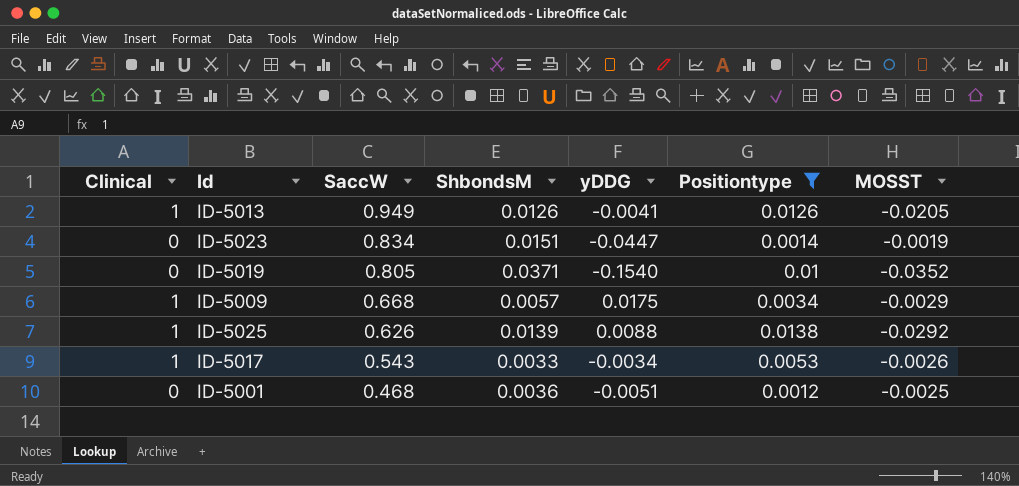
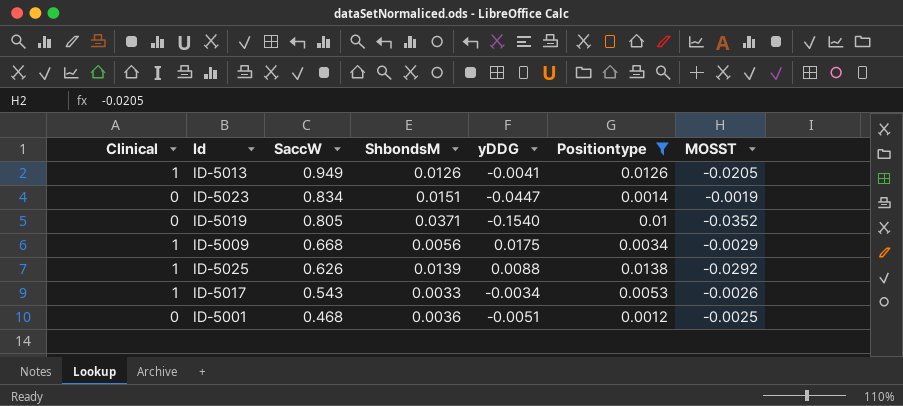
ID-5009 | ShbondsM: 0.0057 -> 0.0056

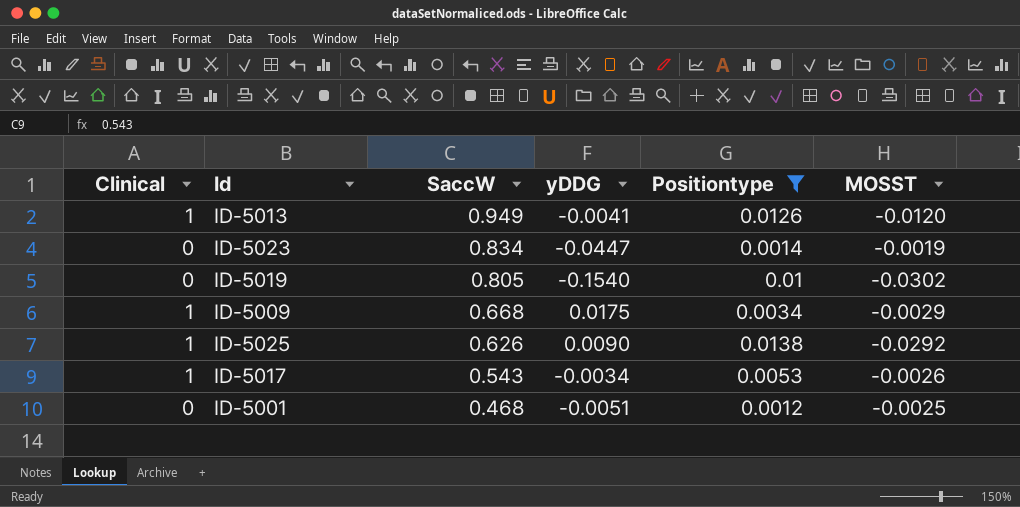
column ShbondsM | position: 4 -> none
ID-5013 | MOSST: -0.0205 -> -0.0120
ID-5019 | MOSST: -0.0352 -> -0.0302
ID-5025 | yDDG: 0.0088 -> 0.0090

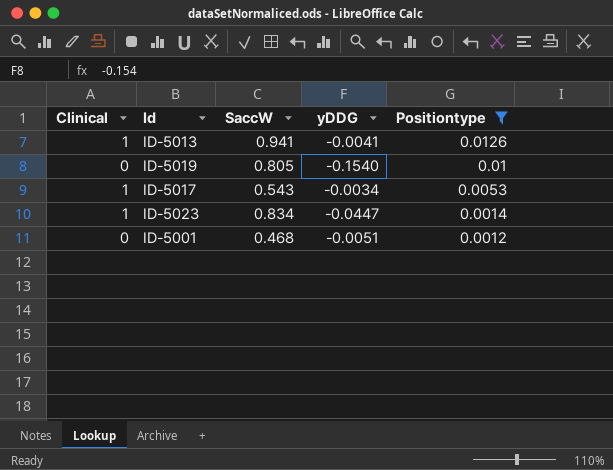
row order: SaccW descending -> Positiontype descending
column MOSST | position: 6 -> none
row ID-5009: 1 | 0.668 | 0.0175 | 0.0034 | -0.0029 -> none
row ID-5025: 1 | 0.626 | 0.0090 | 0.0138 | -0.0292 -> none
ID-5013 | SaccW: 0.949 -> 0.941
ID-5023 | Clinical: 0 -> 1

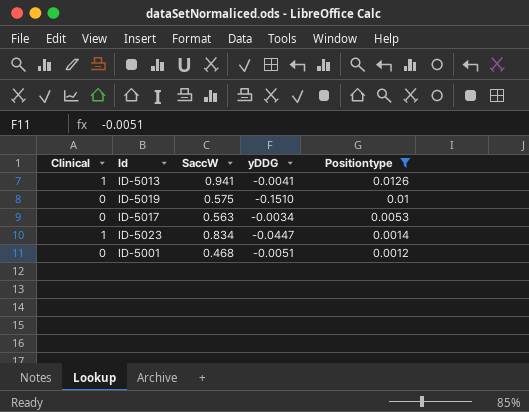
ID-5019 | SaccW: 0.805 -> 0.575
ID-5019 | yDDG: -0.1540 -> -0.1510
ID-5017 | Clinical: 1 -> 0
ID-5017 | SaccW: 0.543 -> 0.563

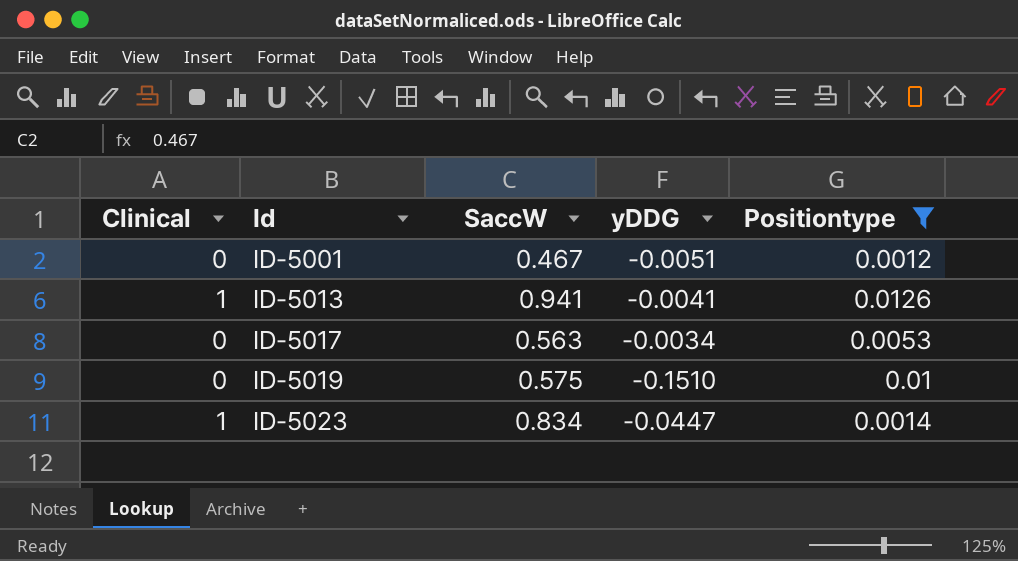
row order: Positiontype descending -> Id ascending
ID-5001 | SaccW: 0.468 -> 0.467

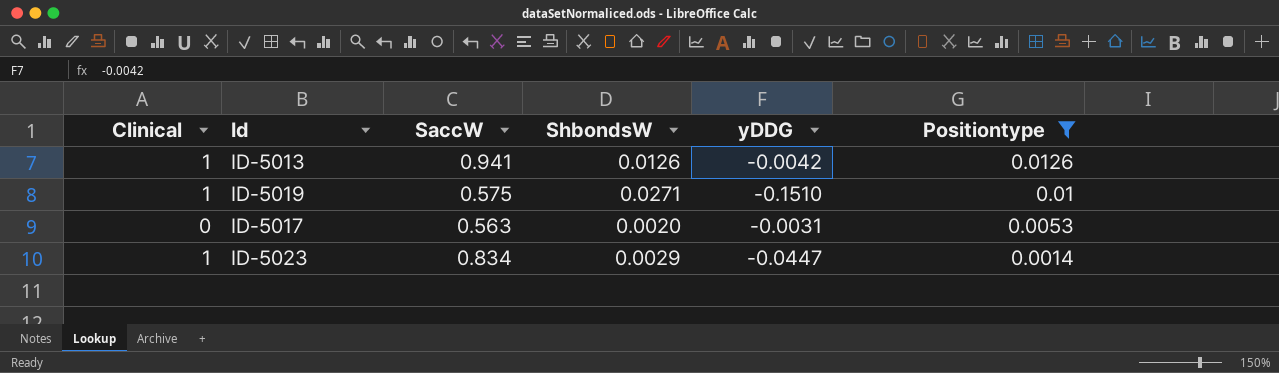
row order: Id ascending -> Positiontype descending
column ShbondsW | position: none -> 4
row ID-5001: 0 | 0.467 | -0.0051 | 0.0012 -> none
ID-5013 | yDDG: -0.0041 -> -0.0042
ID-5019 | Clinical: 0 -> 1
ID-5017 | yDDG: -0.0034 -> -0.0031

